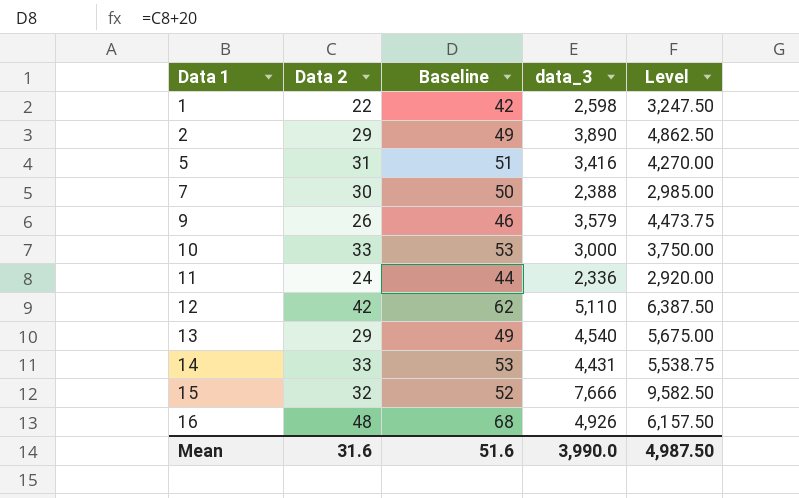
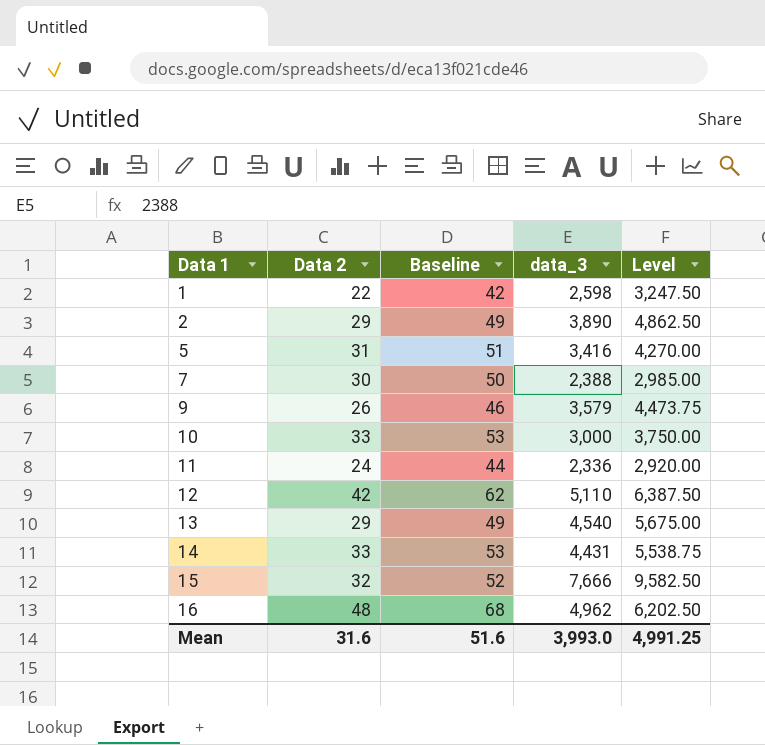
16 | data_3: 4,926 -> 4,962
16 | Level: 6,157.50 -> 6,202.50
Mean | data_3: 3,990.0 -> 3,993.0
Mean | Level: 4,987.50 -> 4,991.25

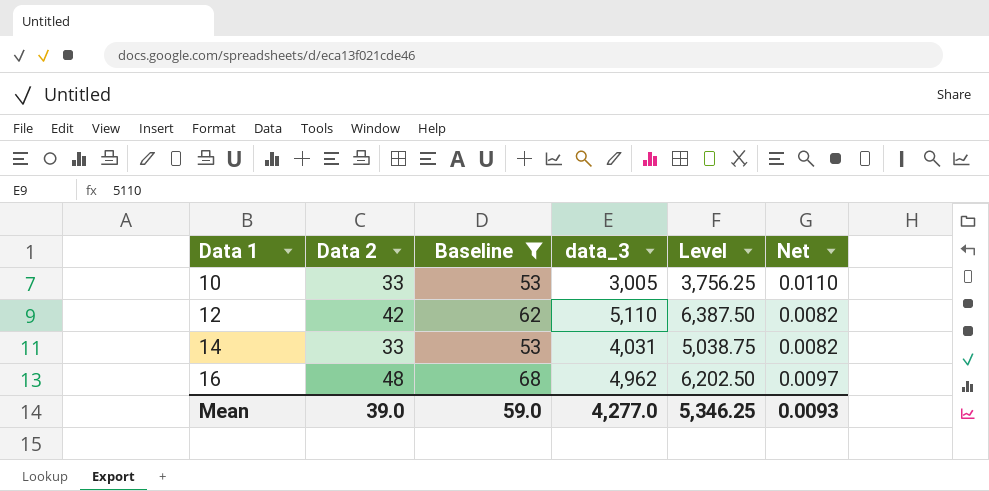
filter: none -> Baseline >= 53
column Net | formula: none -> [Data 2] / [data_3]
10 | data_3: 3,000 -> 3,005
10 | Level: 3,750.00 -> 3,756.25
14 | data_3: 4,431 -> 4,031
14 | Level: 5,538.75 -> 5,038.75
Mean | Data 2: 31.6 -> 39.0
Mean | Baseline: 51.6 -> 59.0
Mean | data_3: 3,993.0 -> 4,277.0
Mean | Level: 4,991.25 -> 5,346.25

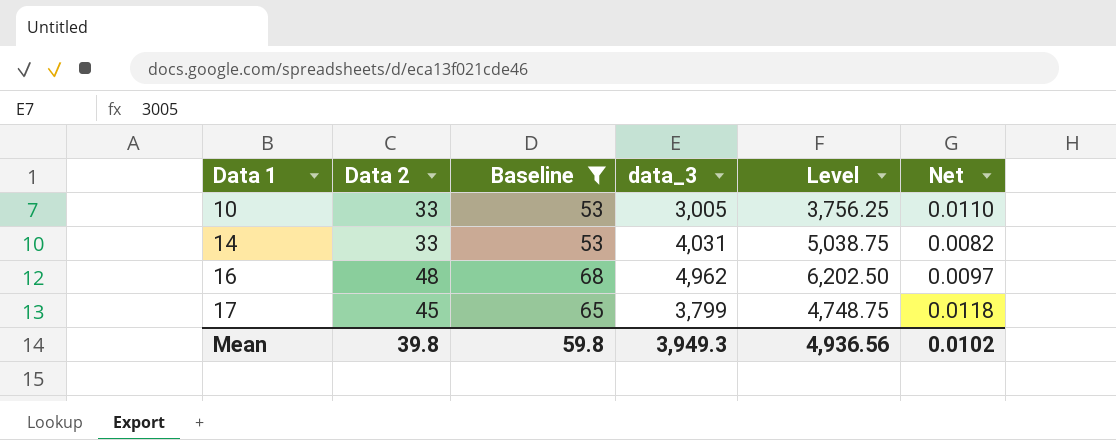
row 12: 42 | 62 | 5,110 | 6,387.50 | 0.0082 -> none
row 17: none -> 45 | 65 | 3,799 | 4,748.75 | 0.0118
Mean | Data 2: 39.0 -> 39.8
Mean | Baseline: 59.0 -> 59.8
Mean | data_3: 4,277.0 -> 3,949.3
Mean | Level: 5,346.25 -> 4,936.56
Mean | Net: 0.0093 -> 0.0102

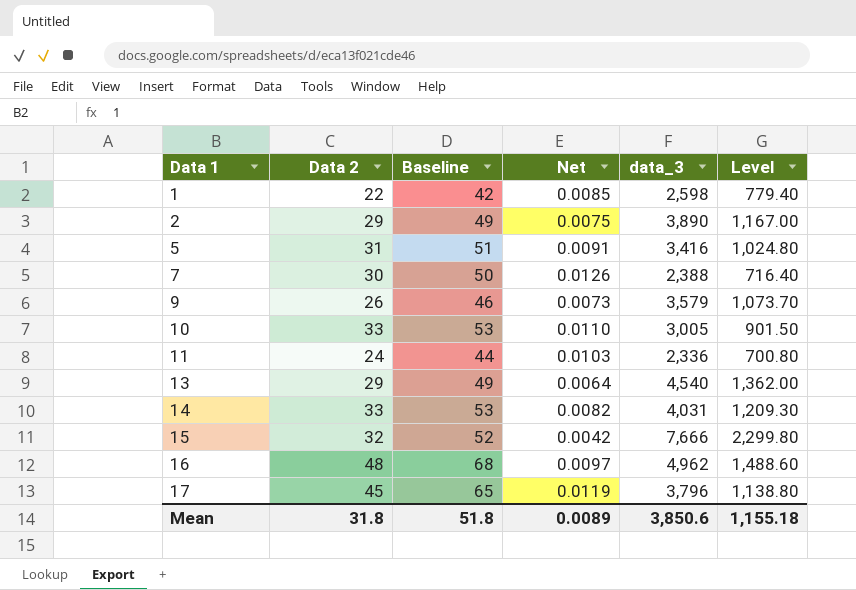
filter: Baseline >= 53 -> none
column Net | position: 6 -> 4
column Level | formula: [data_3] * 1.25 -> [data_3] * 0.3
17 | Net: 0.0118 -> 0.0119
17 | data_3: 3,799 -> 3,796
Mean | Data 2: 39.8 -> 31.8
Mean | Baseline: 59.8 -> 51.8
Mean | Net: 0.0102 -> 0.0089
Mean | data_3: 3,949.3 -> 3,850.6
Mean | Level: 4,936.56 -> 1,155.18

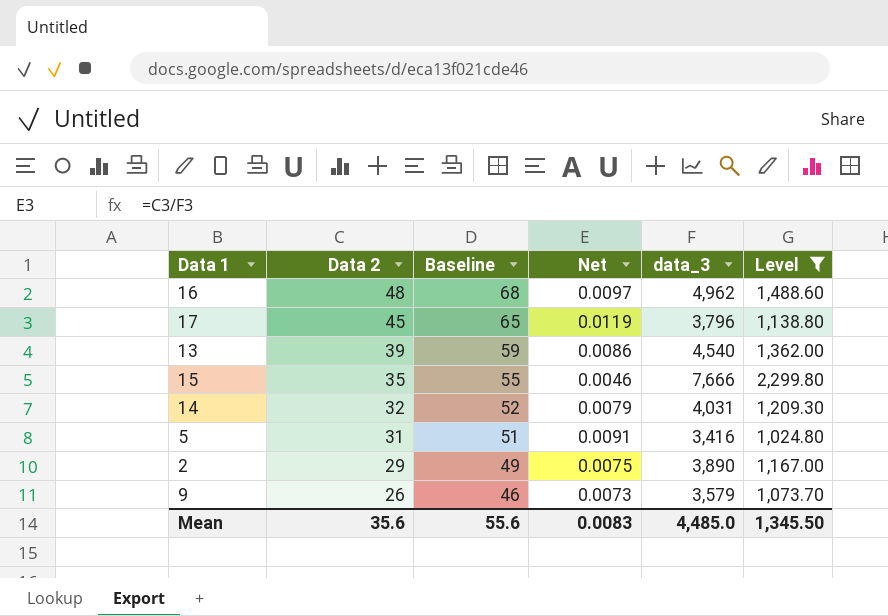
filter: none -> Level >= 1,024.80
row order: Data 1 ascending -> Data 2 descending
13 | Data 2: 29 -> 39
13 | Baseline: 49 -> 59
13 | Net: 0.0064 -> 0.0086
15 | Data 2: 32 -> 35
15 | Baseline: 52 -> 55
15 | Net: 0.0042 -> 0.0046
14 | Data 2: 33 -> 32
14 | Baseline: 53 -> 52
14 | Net: 0.0082 -> 0.0079
Mean | Data 2: 31.8 -> 35.6
Mean | Baseline: 51.8 -> 55.6
Mean | Net: 0.0089 -> 0.0083
Mean | data_3: 3,850.6 -> 4,485.0
Mean | Level: 1,155.18 -> 1,345.50

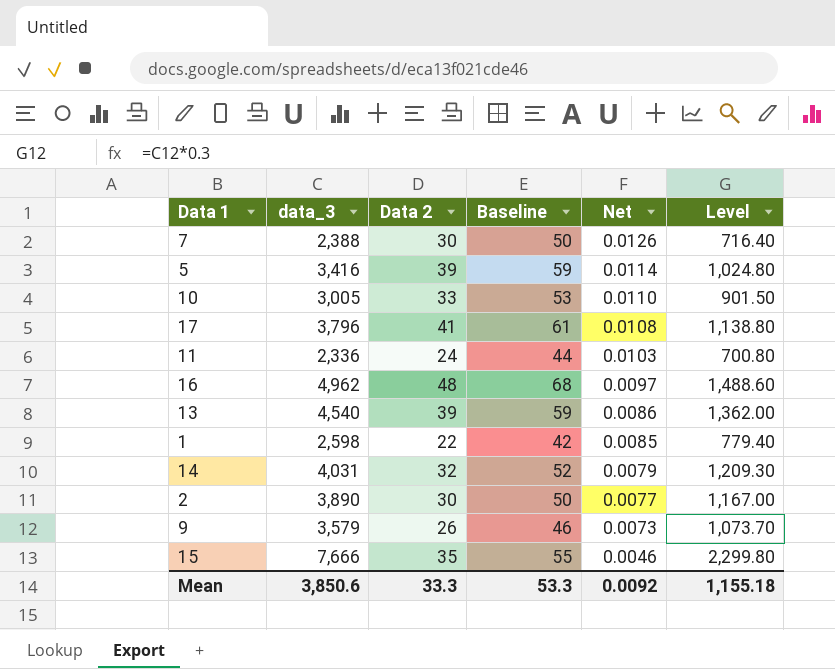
filter: Level >= 1,024.80 -> none
row order: Data 2 descending -> Net descending
column data_3 | position: 5 -> 2
5 | Data 2: 31 -> 39
5 | Baseline: 51 -> 59
5 | Net: 0.0091 -> 0.0114
17 | Data 2: 45 -> 41
17 | Baseline: 65 -> 61
17 | Net: 0.0119 -> 0.0108
2 | Data 2: 29 -> 30
2 | Baseline: 49 -> 50
2 | Net: 0.0075 -> 0.0077
Mean | data_3: 4,485.0 -> 3,850.6
Mean | Data 2: 35.6 -> 33.3
Mean | Baseline: 55.6 -> 53.3
Mean | Net: 0.0083 -> 0.0092
Mean | Level: 1,345.50 -> 1,155.18

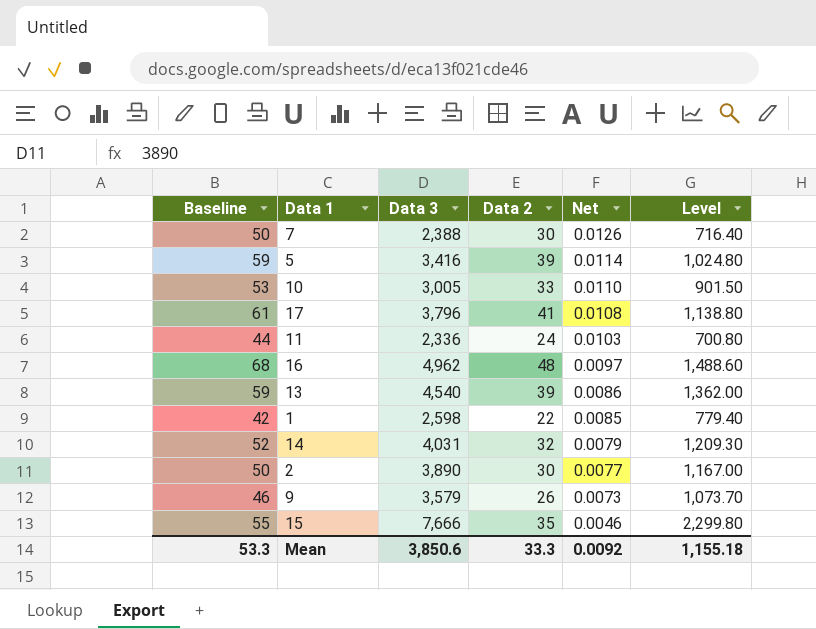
column Baseline | position: 4 -> 1
column name: data_3 -> Data 3

